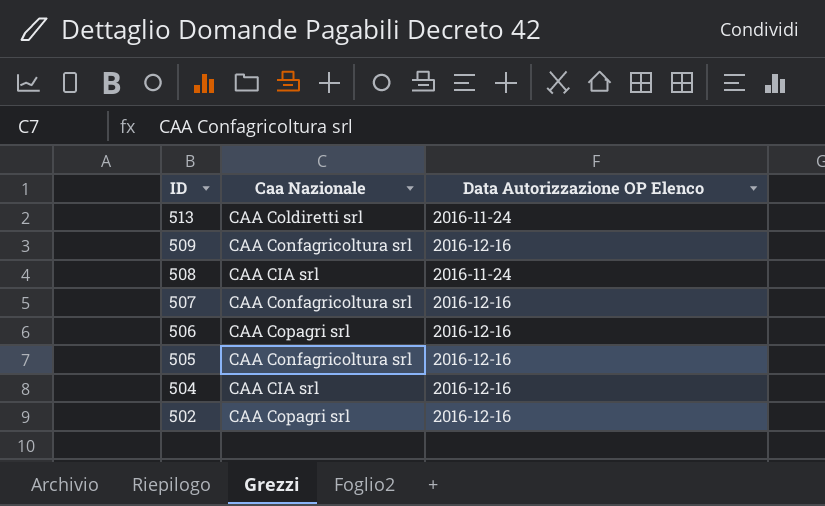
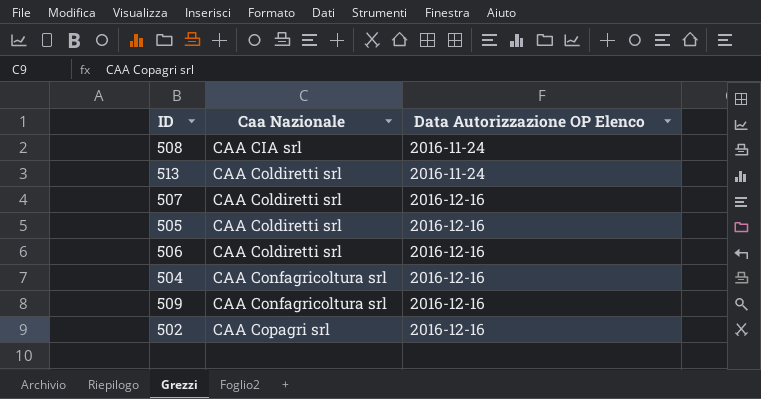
row order: ID descending -> Caa Nazionale ascending
507 | Caa Nazionale: CAA Confagricoltura srl -> CAA Coldiretti srl
505 | Caa Nazionale: CAA Confagricoltura srl -> CAA Coldiretti srl
506 | Caa Nazionale: CAA Copagri srl -> CAA Coldiretti srl
504 | Caa Nazionale: CAA CIA srl -> CAA Confagricoltura srl

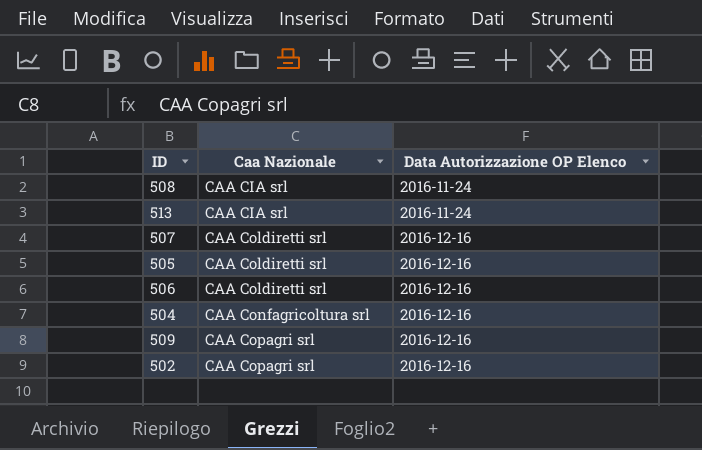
513 | Caa Nazionale: CAA Coldiretti srl -> CAA CIA srl
509 | Caa Nazionale: CAA Confagricoltura srl -> CAA Copagri srl

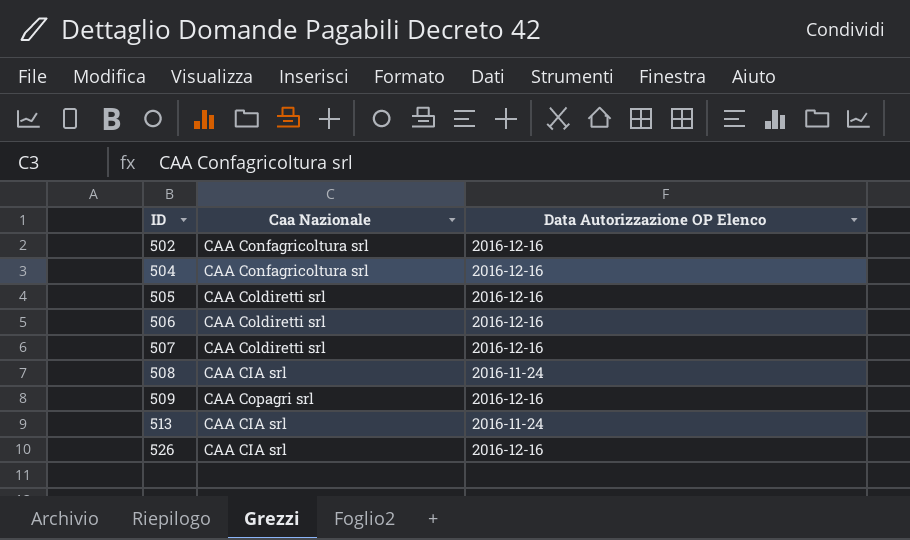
row order: Caa Nazionale ascending -> ID ascending
502 | Caa Nazionale: CAA Copagri srl -> CAA Confagricoltura srl
row 526: none -> CAA CIA srl | 2016-12-16

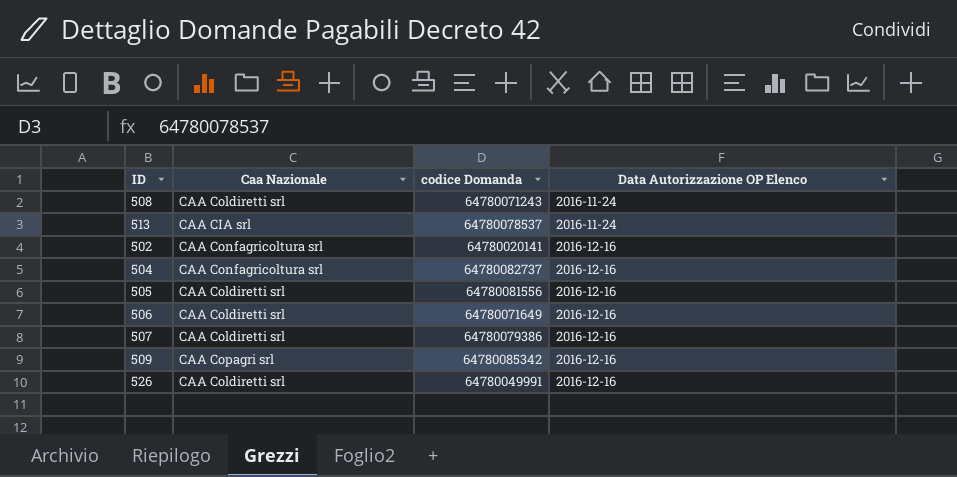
row order: ID ascending -> Data Autorizzazione OP Elenco ascending
column codice Domanda | position: none -> 3
508 | Caa Nazionale: CAA CIA srl -> CAA Coldiretti srl
526 | Caa Nazionale: CAA CIA srl -> CAA Coldiretti srl

